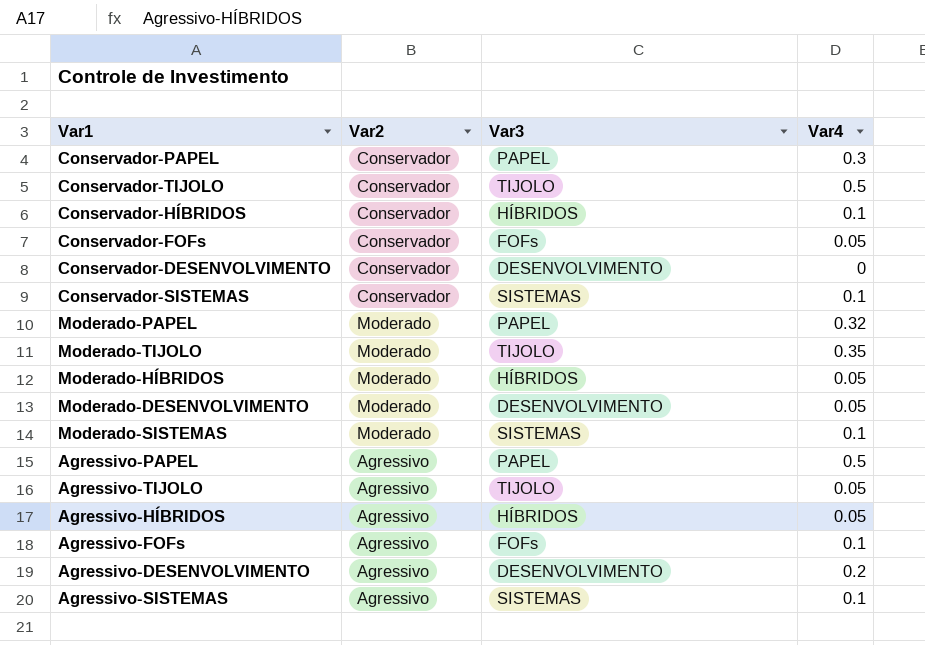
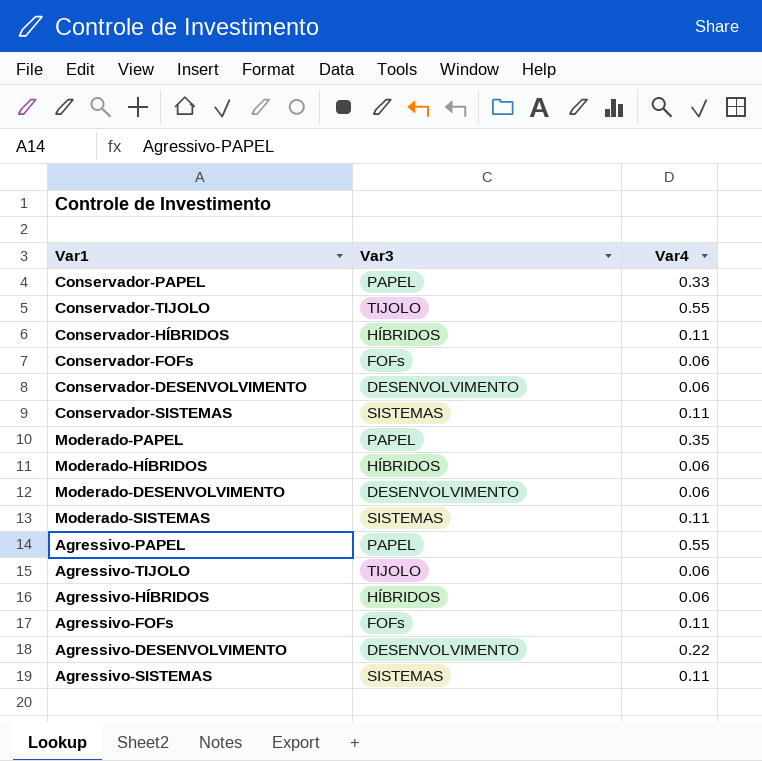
column Var2 | position: 2 -> none
row Moderado-TIJOLO: Moderado | TIJOLO | 0.35 -> none
Conservador-PAPEL | Var4: 0.3 -> 0.33
Conservador-TIJOLO | Var4: 0.5 -> 0.55
Conservador-HÍBRIDOS | Var4: 0.1 -> 0.11
Conservador-FOFs | Var4: 0.05 -> 0.06
Conservador-DESENVOLVIMENTO | Var4: 0 -> 0.06
Conservador-SISTEMAS | Var4: 0.1 -> 0.11
Moderado-PAPEL | Var4: 0.32 -> 0.35
Moderado-HÍBRIDOS | Var4: 0.05 -> 0.06
Moderado-DESENVOLVIMENTO | Var4: 0.05 -> 0.06
Moderado-SISTEMAS | Var4: 0.1 -> 0.11
Agressivo-PAPEL | Var4: 0.5 -> 0.55
Agressivo-TIJOLO | Var4: 0.05 -> 0.06
Agressivo-HÍBRIDOS | Var4: 0.05 -> 0.06
Agressivo-FOFs | Var4: 0.1 -> 0.11
Agressivo-DESENVOLVIMENTO | Var4: 0.2 -> 0.22
Agressivo-SISTEMAS | Var4: 0.1 -> 0.11

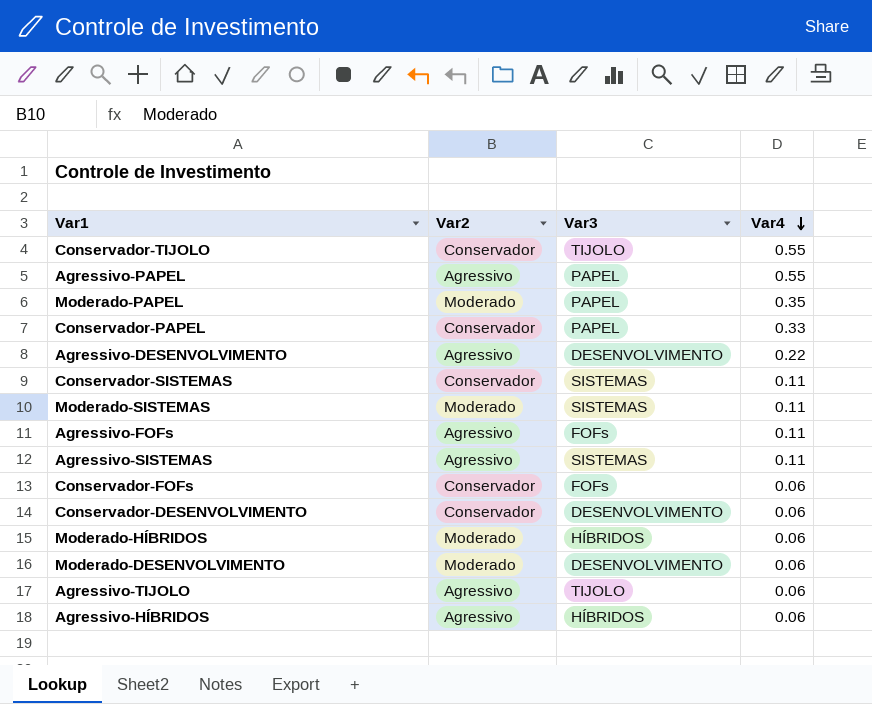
row order: none -> Var4 descending
column Var2 | position: none -> 2
row Conservador-HÍBRIDOS: HÍBRIDOS | 0.11 -> none

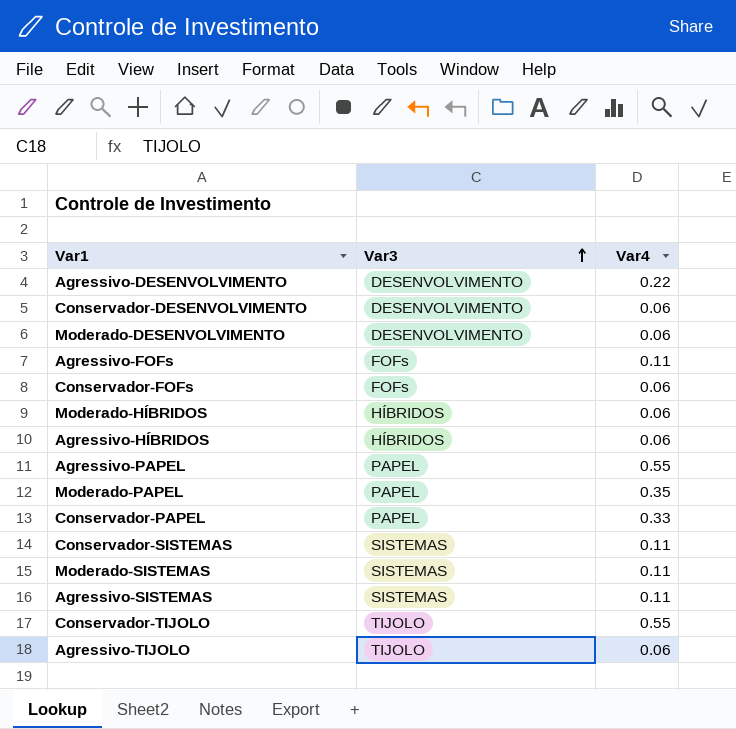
row order: Var4 descending -> Var3 ascending
column Var2 | position: 2 -> none

